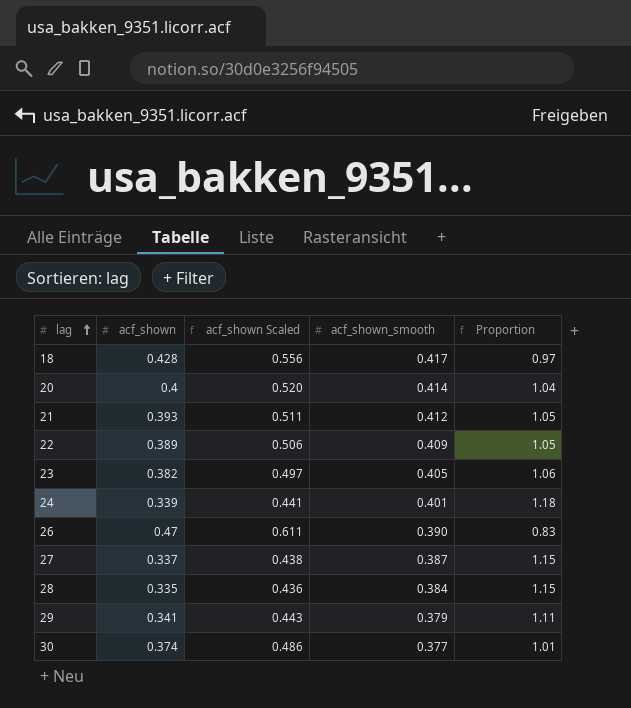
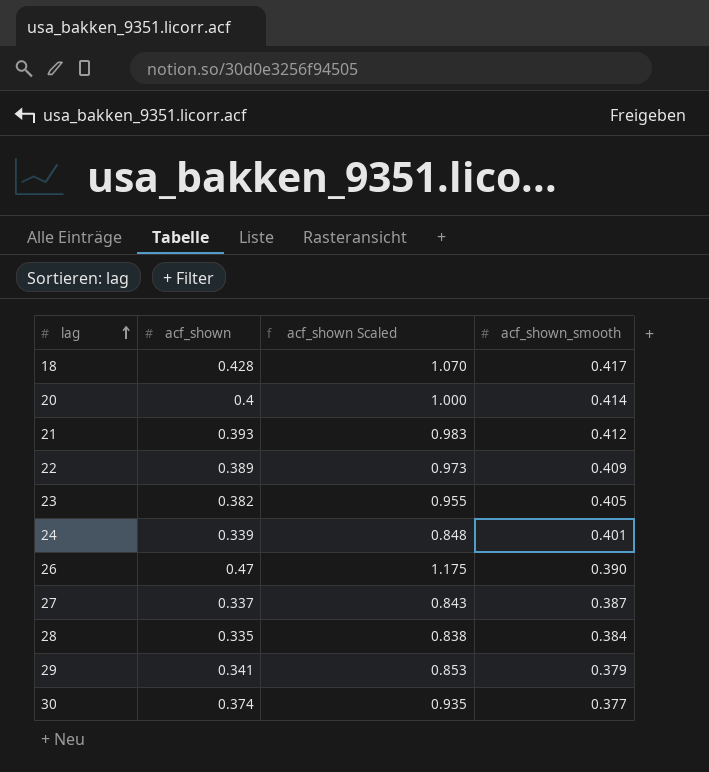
column Proportion | formula: [acf_shown_smooth] / [acf_shown] -> none
column acf_shown Scaled | formula: [acf_shown] * 1.3 -> [acf_shown] * 2.5

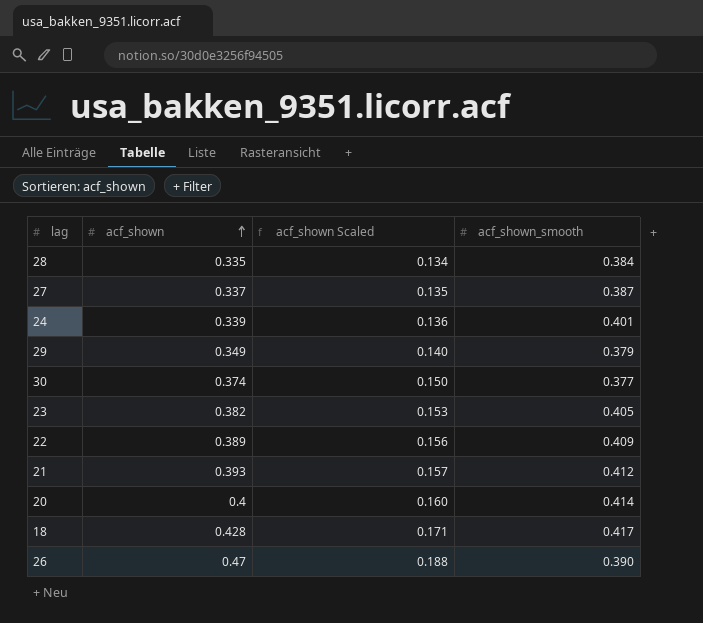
row order: lag ascending -> acf_shown ascending
column acf_shown Scaled | formula: [acf_shown] * 2.5 -> [acf_shown] * 0.4
29 | acf_shown: 0.341 -> 0.349

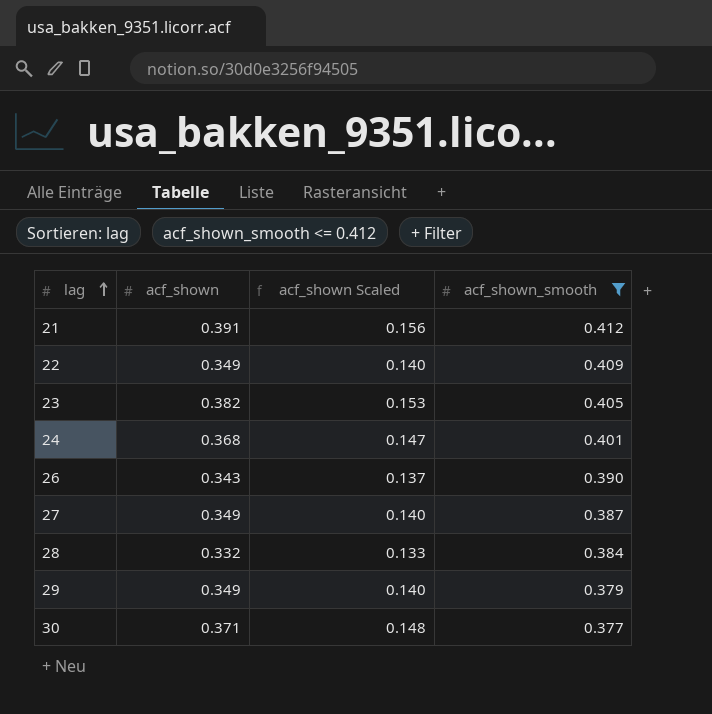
filter: none -> acf_shown_smooth <= 0.412
row order: acf_shown ascending -> lag ascending
21 | acf_shown: 0.393 -> 0.391
21 | acf_shown Scaled: 0.157 -> 0.156
22 | acf_shown: 0.389 -> 0.349
22 | acf_shown Scaled: 0.156 -> 0.140
24 | acf_shown: 0.339 -> 0.368
24 | acf_shown Scaled: 0.136 -> 0.147
26 | acf_shown: 0.47 -> 0.343
26 | acf_shown Scaled: 0.188 -> 0.137
27 | acf_shown: 0.337 -> 0.349
27 | acf_shown Scaled: 0.135 -> 0.140
28 | acf_shown: 0.335 -> 0.332
28 | acf_shown Scaled: 0.134 -> 0.133
30 | acf_shown: 0.374 -> 0.371
30 | acf_shown Scaled: 0.150 -> 0.148

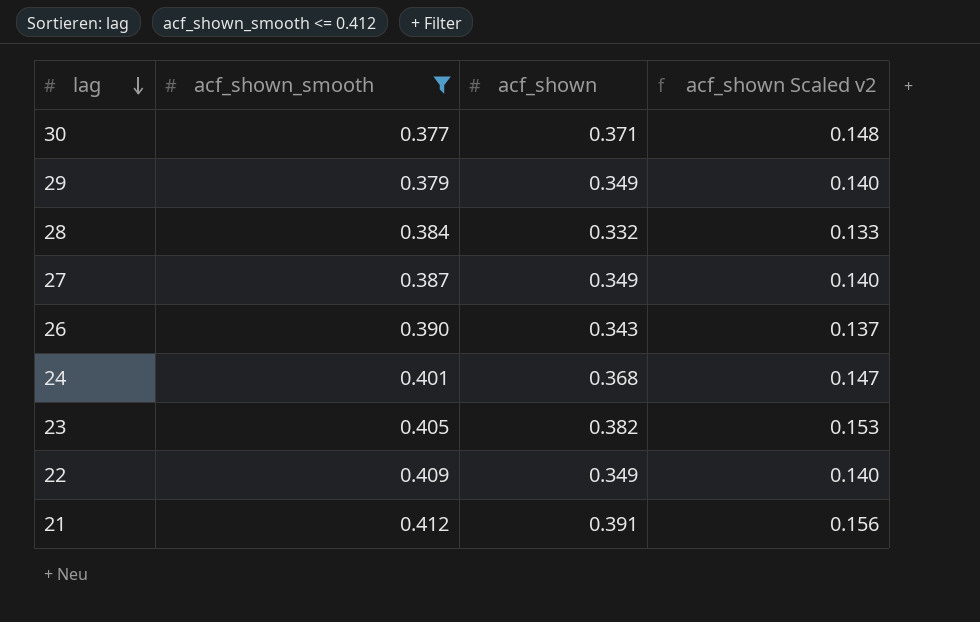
row order: lag ascending -> lag descending
column acf_shown_smooth | position: 4 -> 2
column name: acf_shown Scaled -> acf_shown Scaled v2

